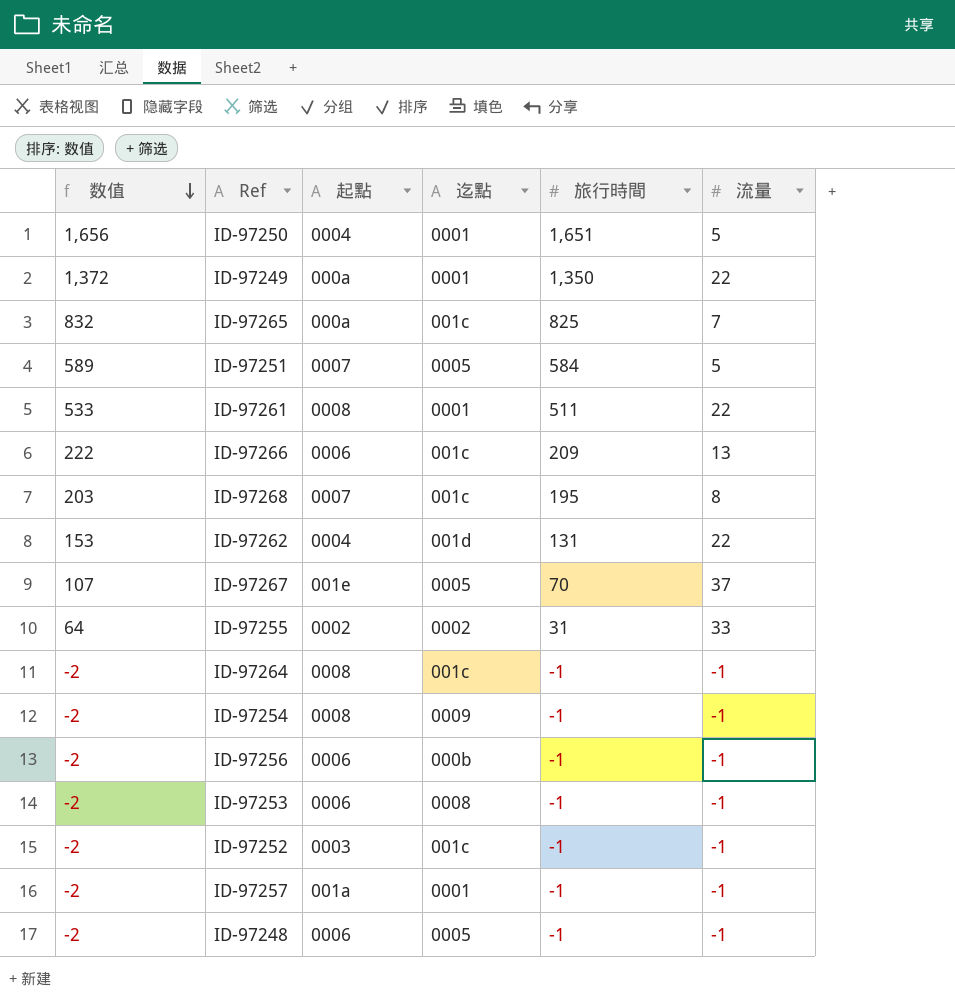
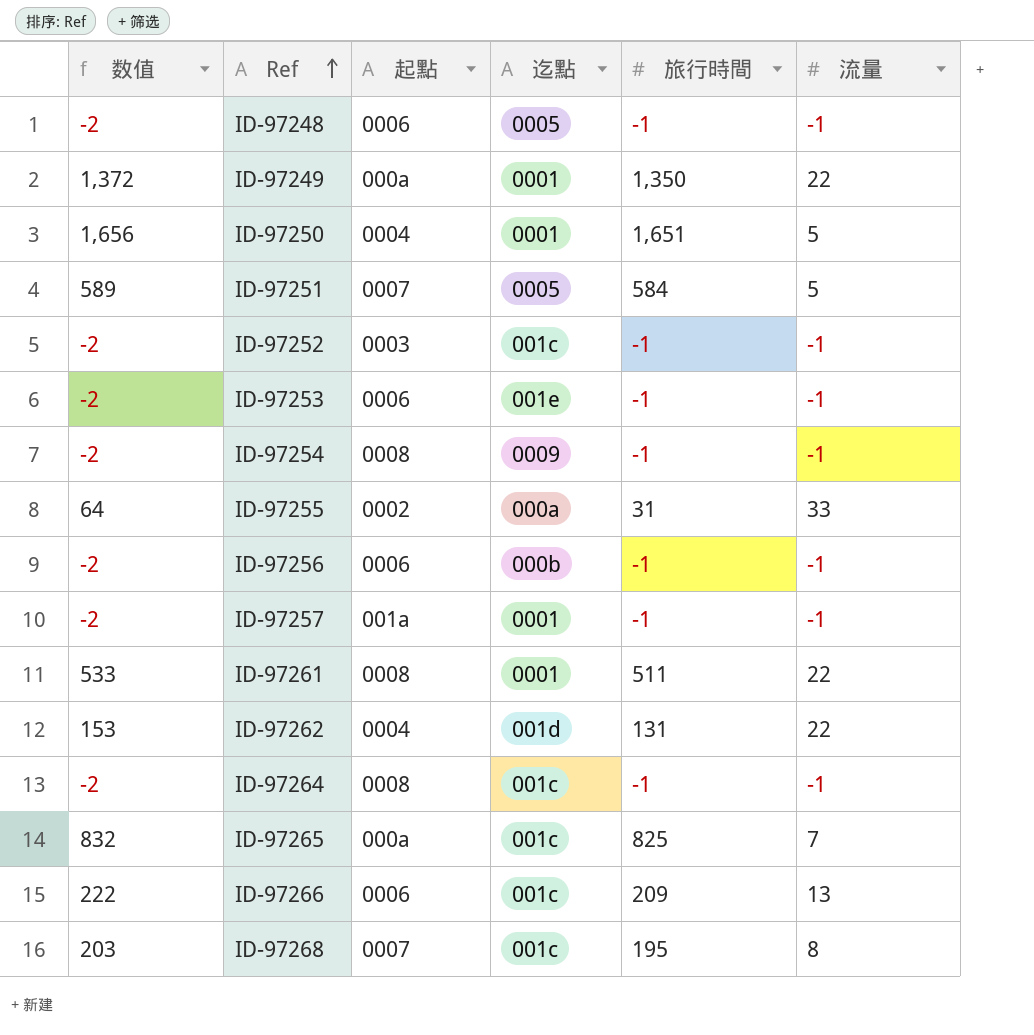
row order: 数值 descending -> Ref ascending
row ID-97267: 107 | 001e | 0005 | 70 | 37 -> none
ID-97253 | 迄點: 0008 -> 001e
ID-97255 | 迄點: 0002 -> 000a

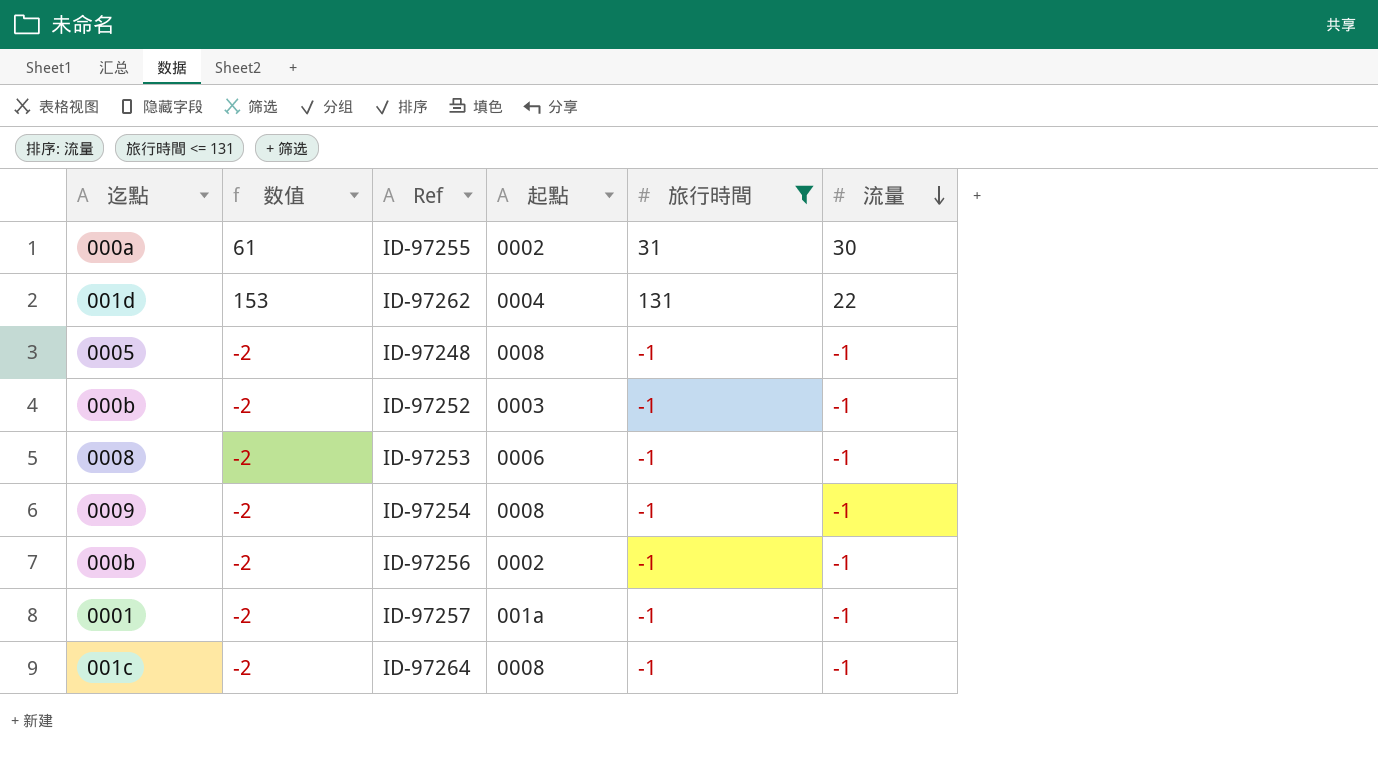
filter: none -> 旅行時間 <= 131
row order: Ref ascending -> 流量 descending
column 迄點 | position: 4 -> 1
ID-97255 | 数值: 64 -> 61
ID-97255 | 流量: 33 -> 30
ID-97248 | 起點: 0006 -> 0008
ID-97252 | 迄點: 001c -> 000b
ID-97253 | 迄點: 001e -> 0008
ID-97256 | 起點: 0006 -> 0002

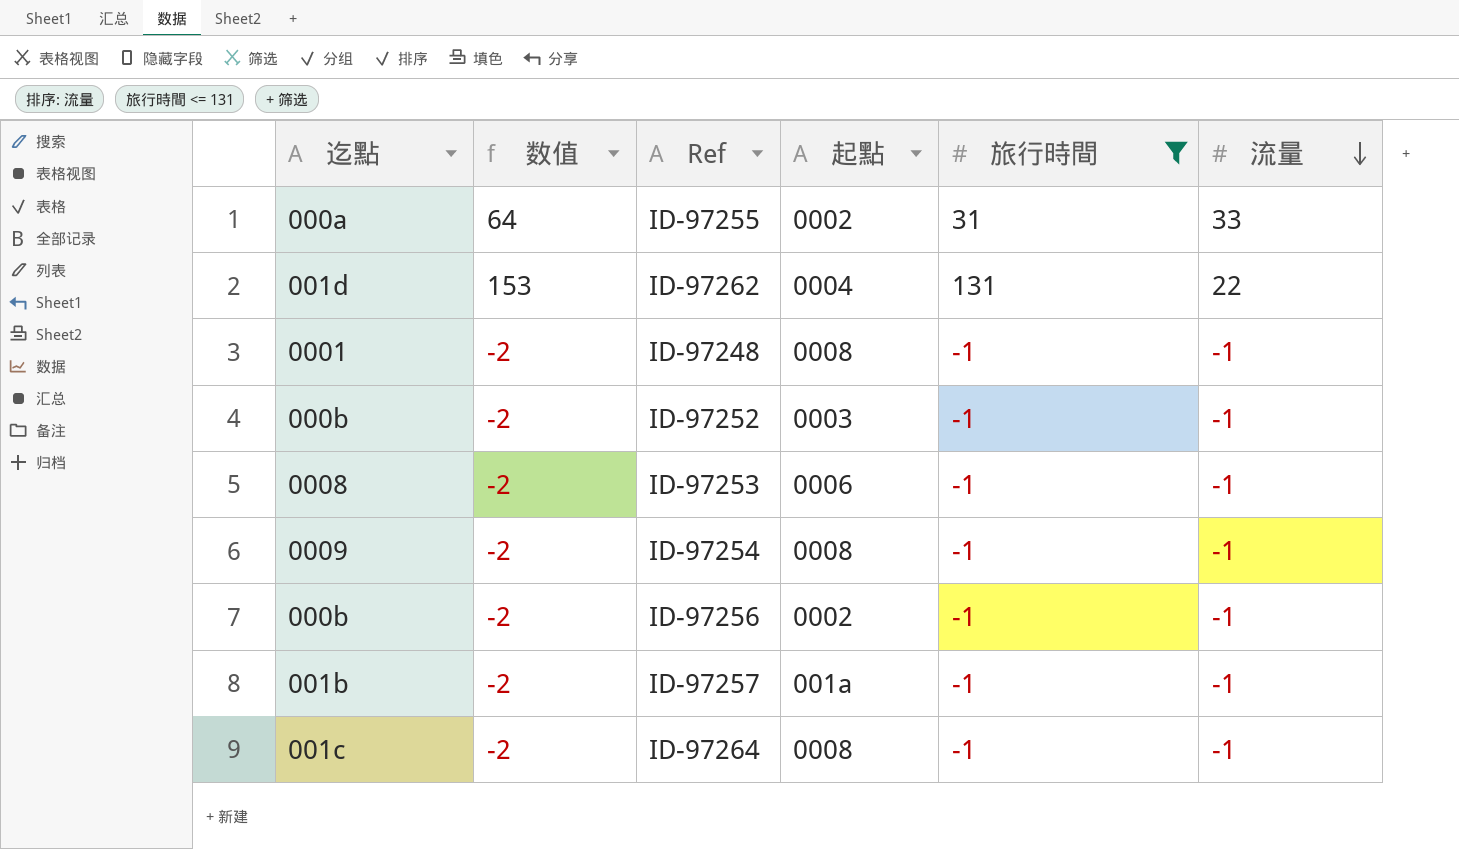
ID-97255 | 数值: 61 -> 64
ID-97255 | 流量: 30 -> 33
ID-97248 | 迄點: 0005 -> 0001
ID-97257 | 迄點: 0001 -> 001b

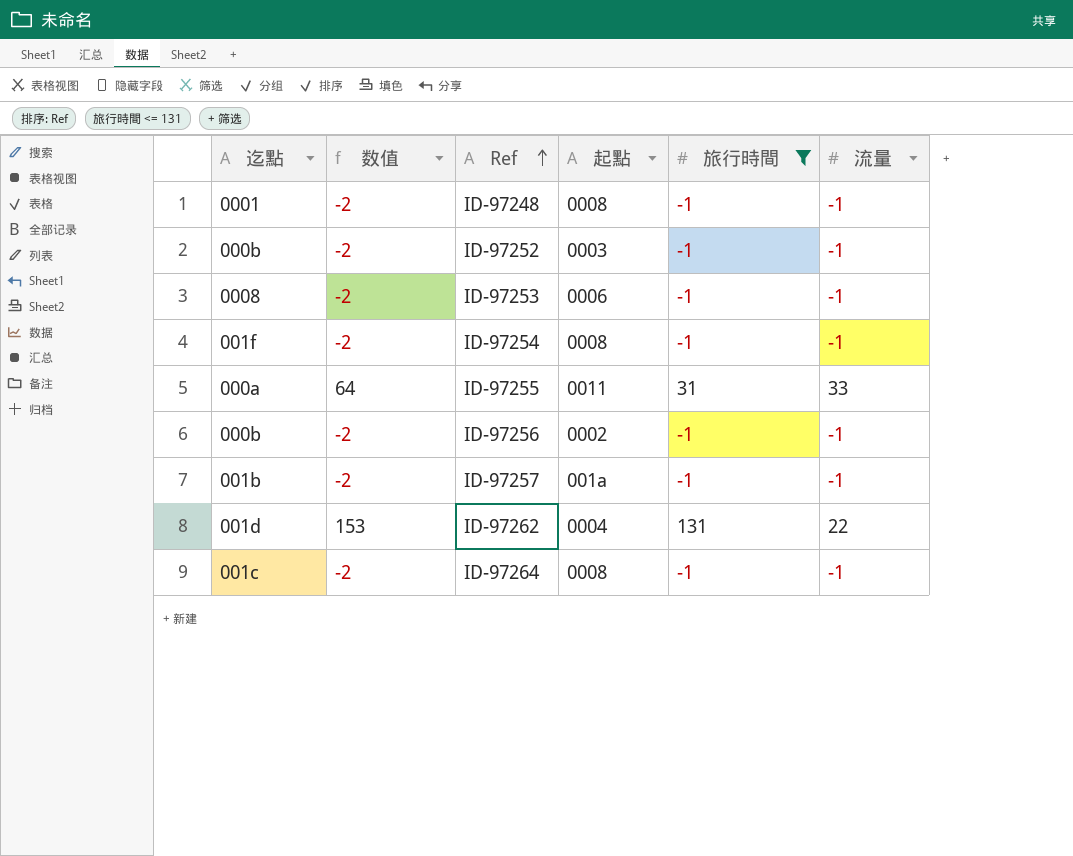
row order: 流量 descending -> Ref ascending
ID-97254 | 迄點: 0009 -> 001f
ID-97255 | 起點: 0002 -> 0011

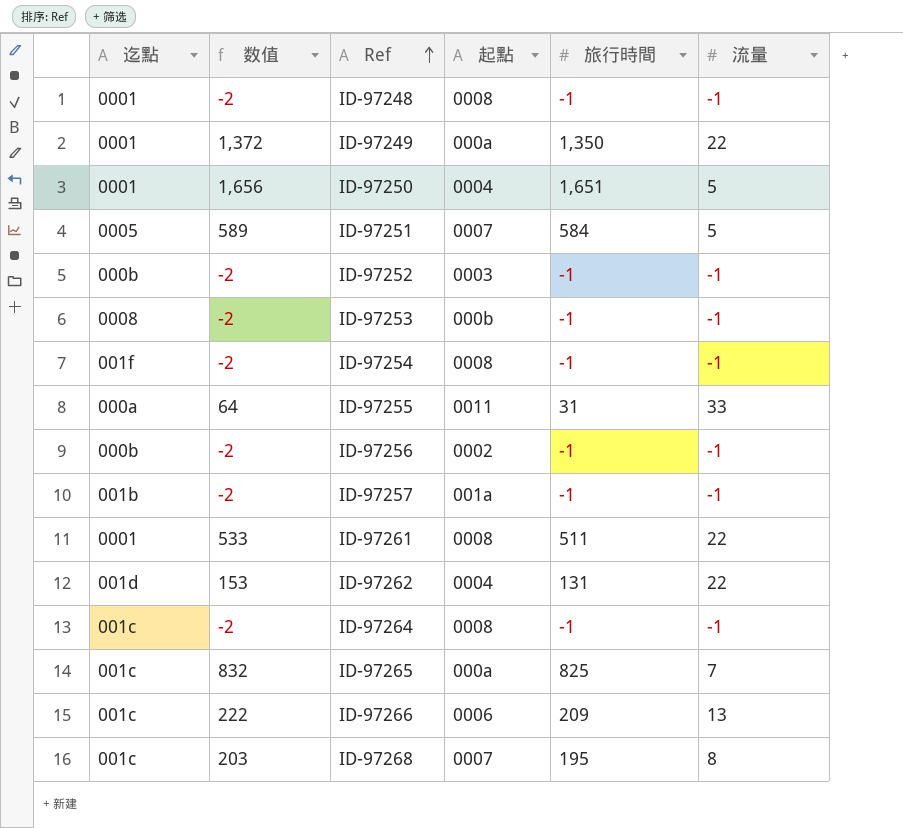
filter: 旅行時間 <= 131 -> none
ID-97253 | 起點: 0006 -> 000b

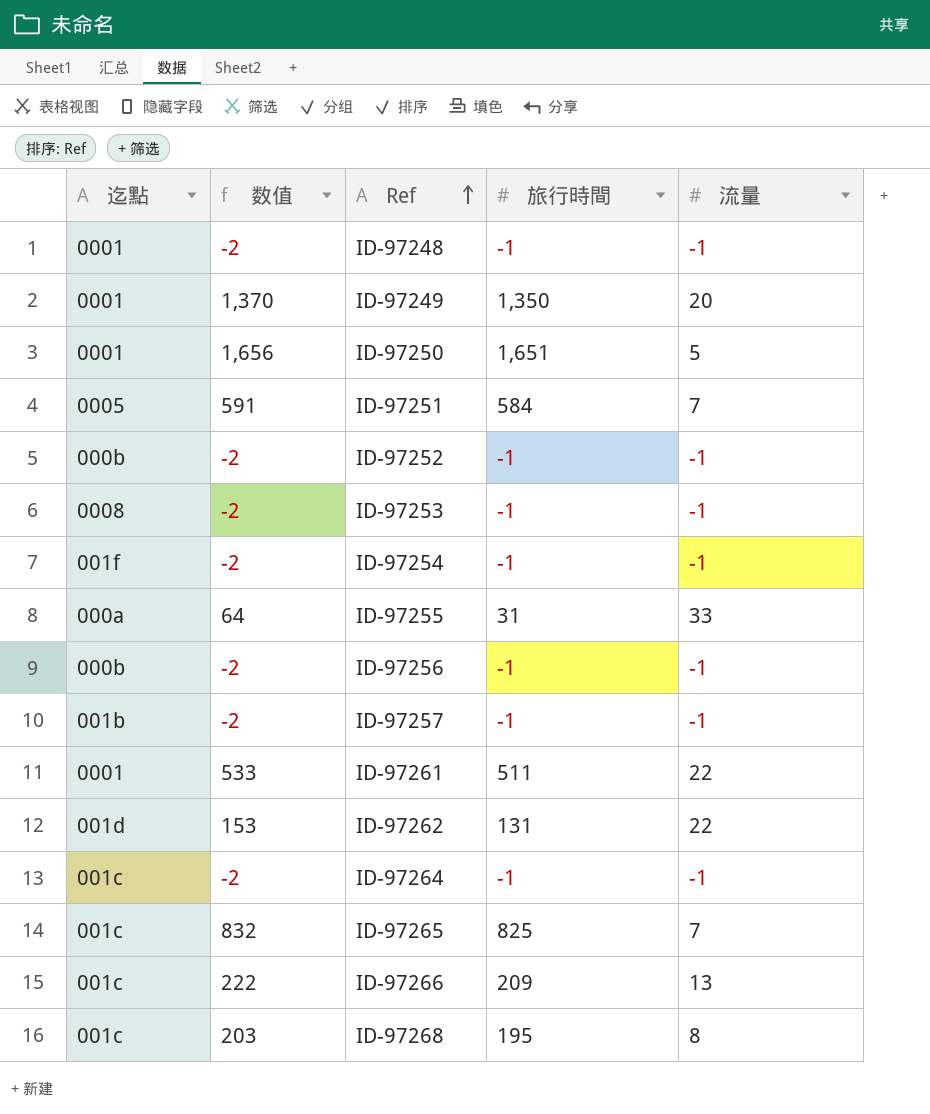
column 起點 | position: 4 -> none
ID-97249 | 数值: 1,372 -> 1,370
ID-97249 | 流量: 22 -> 20
ID-97251 | 数值: 589 -> 591
ID-97251 | 流量: 5 -> 7

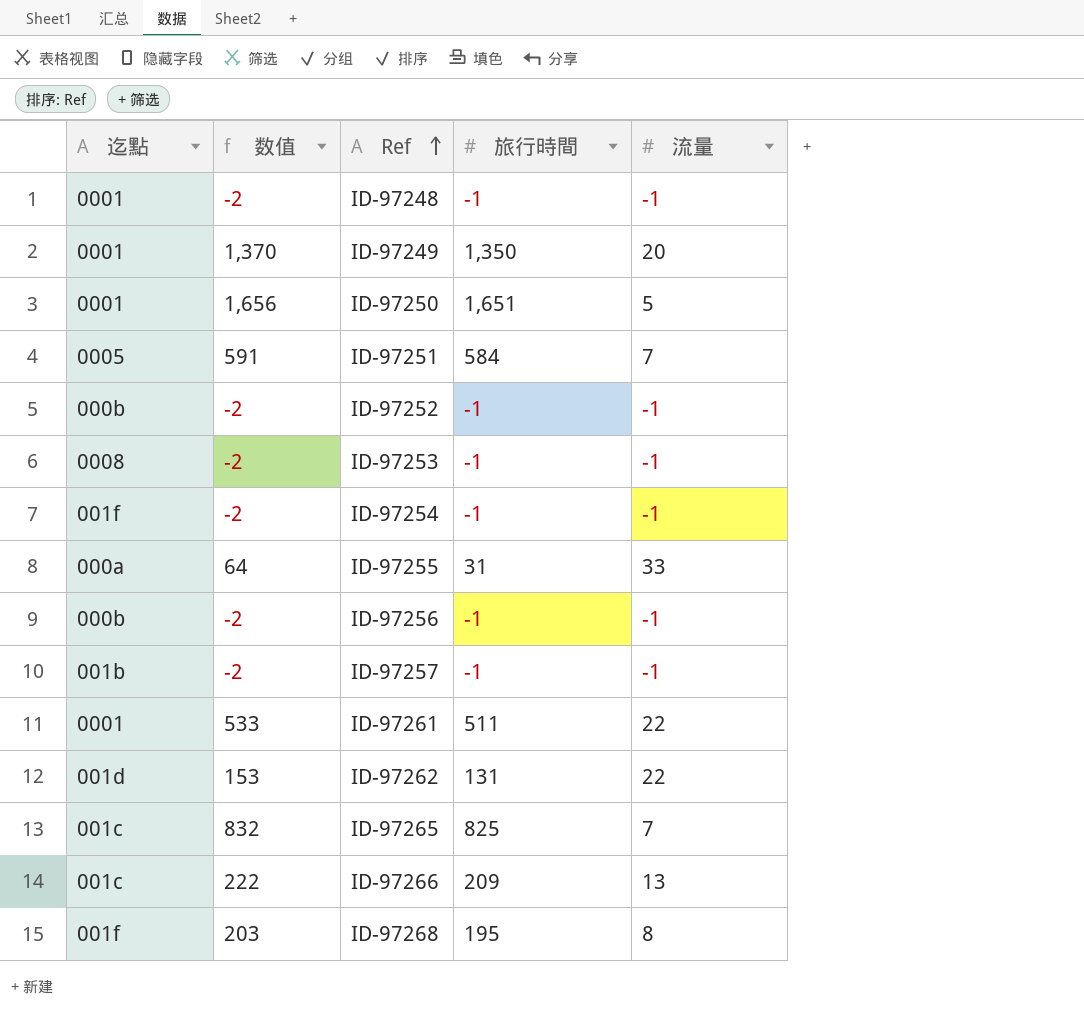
row ID-97264: 001c | -2 | -1 | -1 -> none
ID-97268 | 迄點: 001c -> 001f

